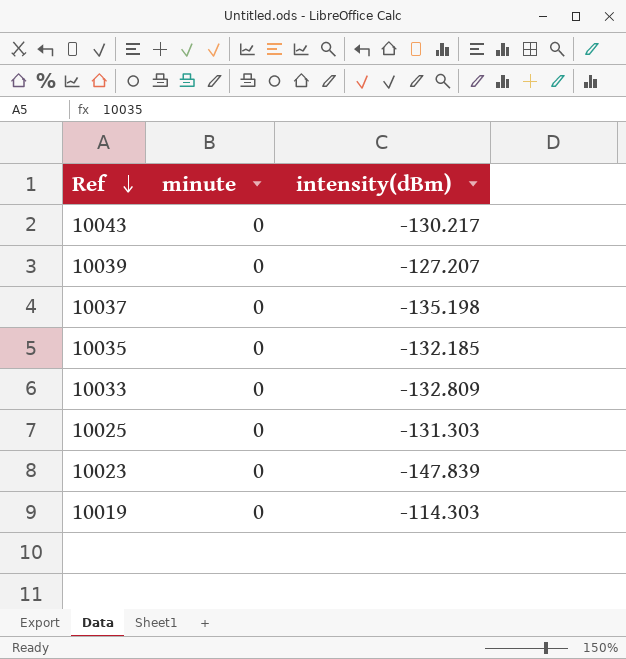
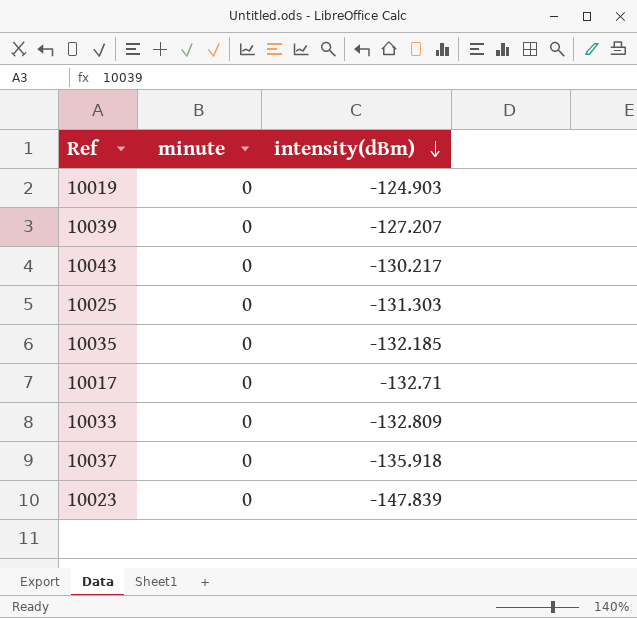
row order: Ref descending -> intensity(dBm) descending
10019 | intensity(dBm): -114.303 -> -124.903
row 10017: none -> 0 | -132.71
10037 | intensity(dBm): -135.198 -> -135.918

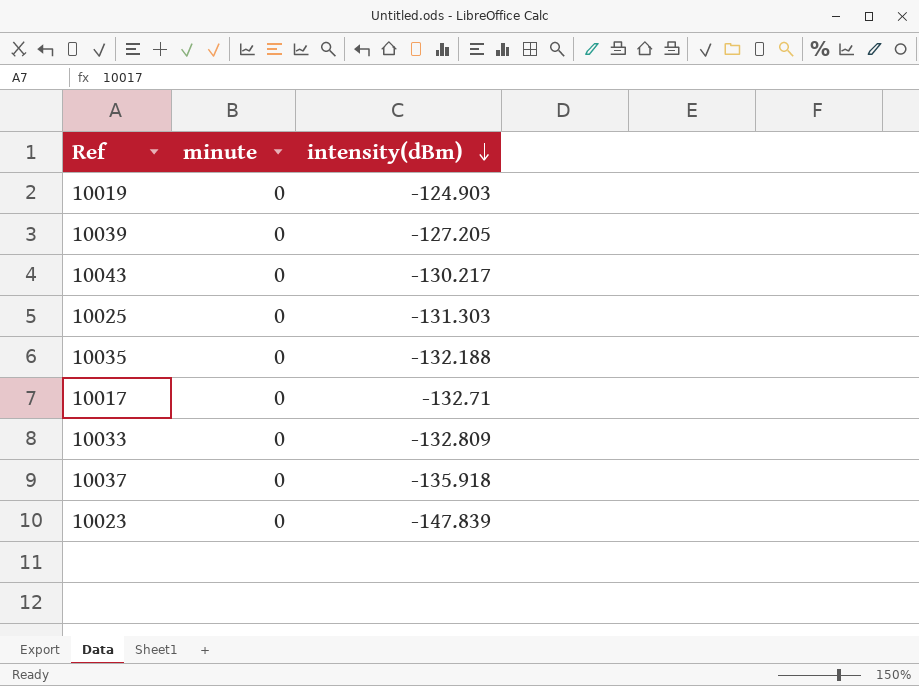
10039 | intensity(dBm): -127.207 -> -127.205
10035 | intensity(dBm): -132.185 -> -132.188

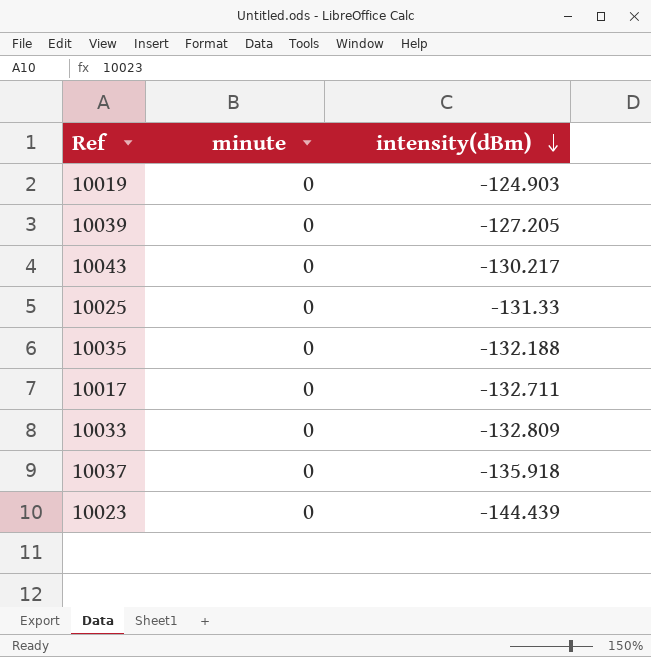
10025 | intensity(dBm): -131.303 -> -131.33
10017 | intensity(dBm): -132.71 -> -132.711
10023 | intensity(dBm): -147.839 -> -144.439

